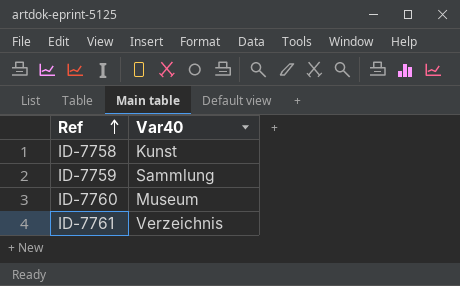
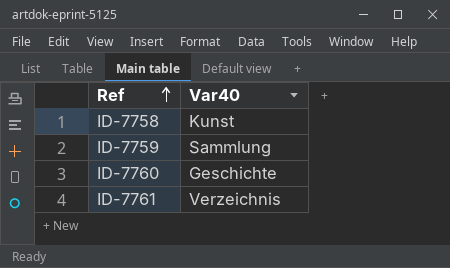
ID-7760 | Var40: Museum -> Geschichte

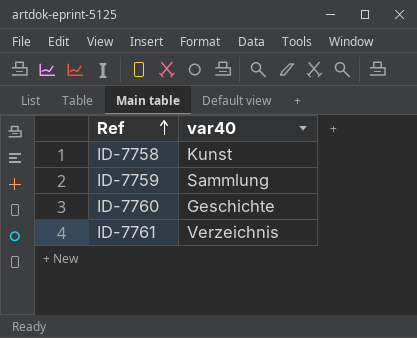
column name: Var40 -> var40

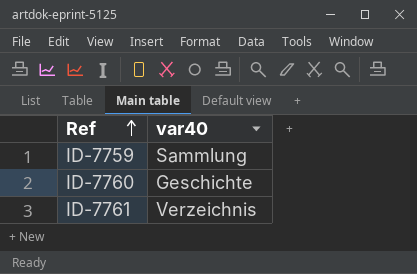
row ID-7758: Kunst -> none

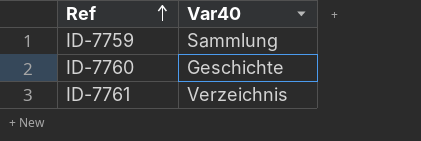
column name: var40 -> Var40

